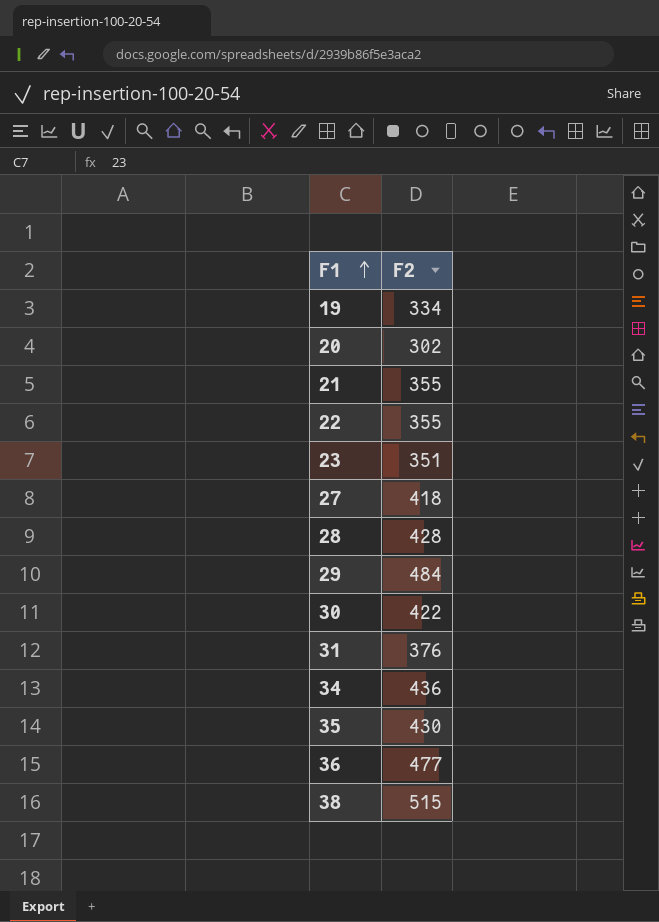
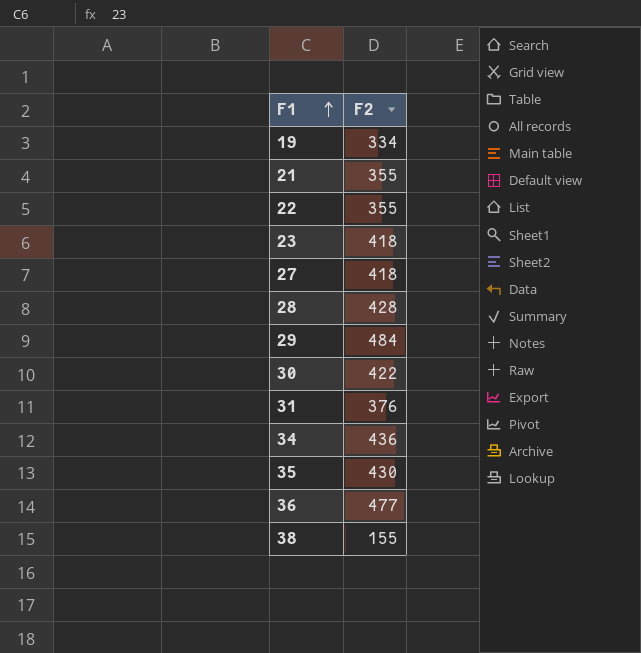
row 20: 302 -> none
23 | F2: 351 -> 418
38 | F2: 515 -> 155

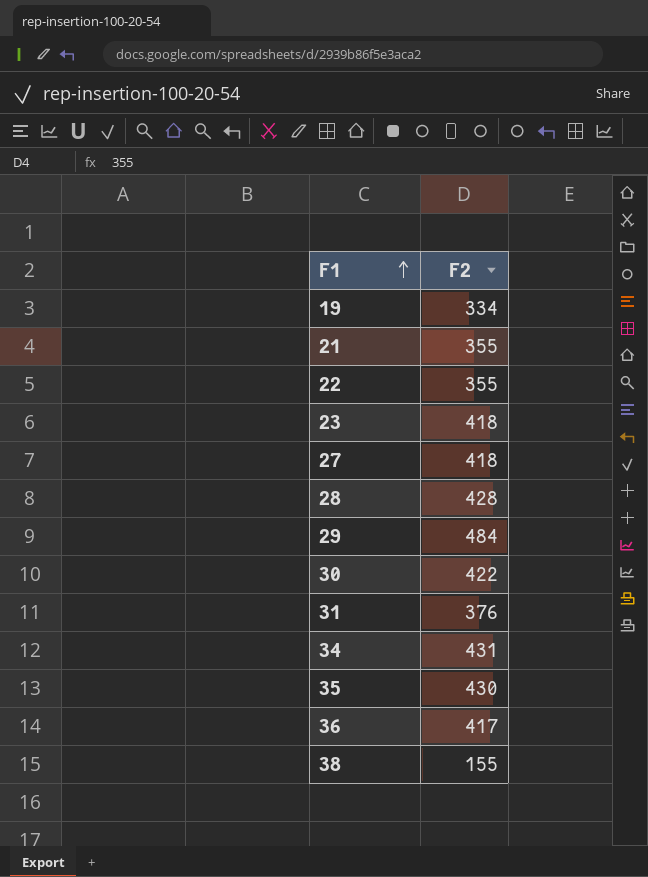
34 | F2: 436 -> 431
36 | F2: 477 -> 417

